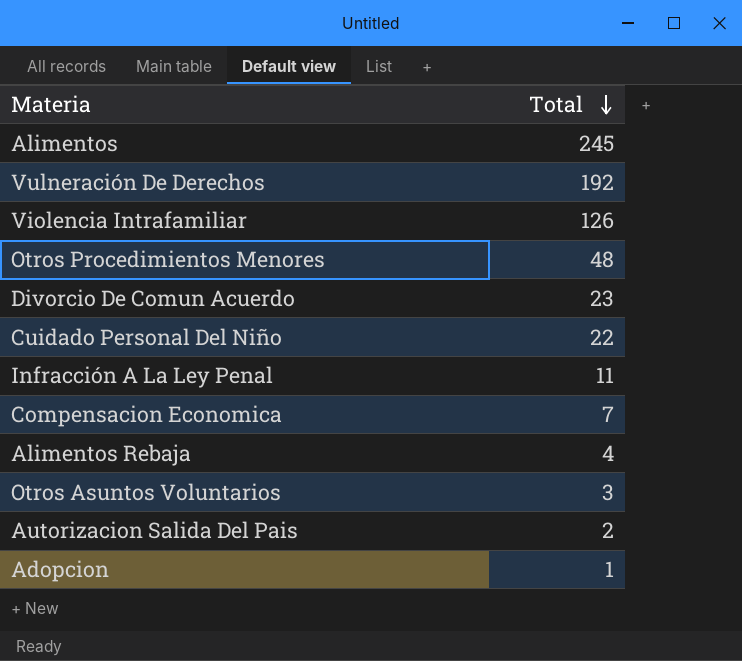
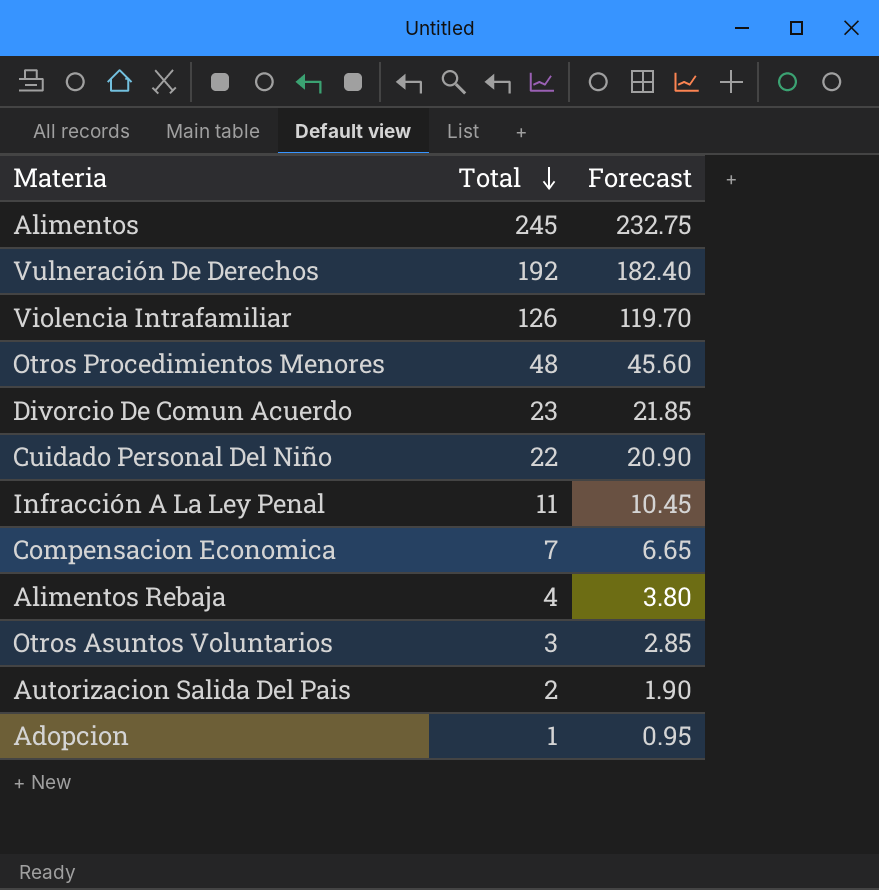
column Forecast | formula: none -> [Total] * 0.95

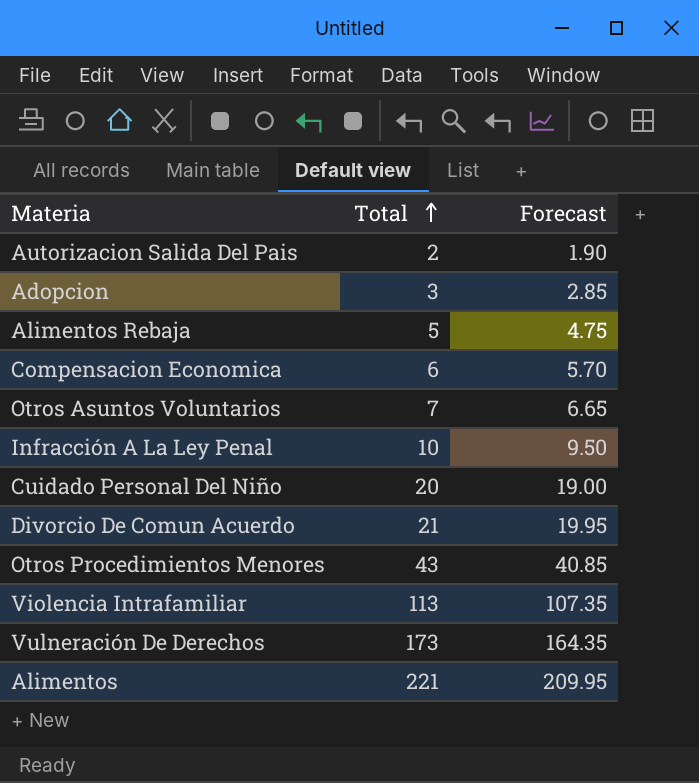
row order: Total descending -> Total ascending
Adopcion | Total: 1 -> 3
Adopcion | Forecast: 0.95 -> 2.85
Alimentos Rebaja | Total: 4 -> 5
Alimentos Rebaja | Forecast: 3.80 -> 4.75
Compensacion Economica | Total: 7 -> 6
Compensacion Economica | Forecast: 6.65 -> 5.70
Otros Asuntos Voluntarios | Total: 3 -> 7
Otros Asuntos Voluntarios | Forecast: 2.85 -> 6.65
Infracción A La Ley Penal | Total: 11 -> 10
Infracción A La Ley Penal | Forecast: 10.45 -> 9.50
Cuidado Personal Del Niño | Total: 22 -> 20
Cuidado Personal Del Niño | Forecast: 20.90 -> 19.00
Divorcio De Comun Acuerdo | Total: 23 -> 21
Divorcio De Comun Acuerdo | Forecast: 21.85 -> 19.95
Otros Procedimientos Menores | Total: 48 -> 43
Otros Procedimientos Menores | Forecast: 45.60 -> 40.85
Violencia Intrafamiliar | Total: 126 -> 113
Violencia Intrafamiliar | Forecast: 119.70 -> 107.35
Vulneración De Derechos | Total: 192 -> 173
Vulneración De Derechos | Forecast: 182.40 -> 164.35
Alimentos | Total: 245 -> 221
Alimentos | Forecast: 232.75 -> 209.95

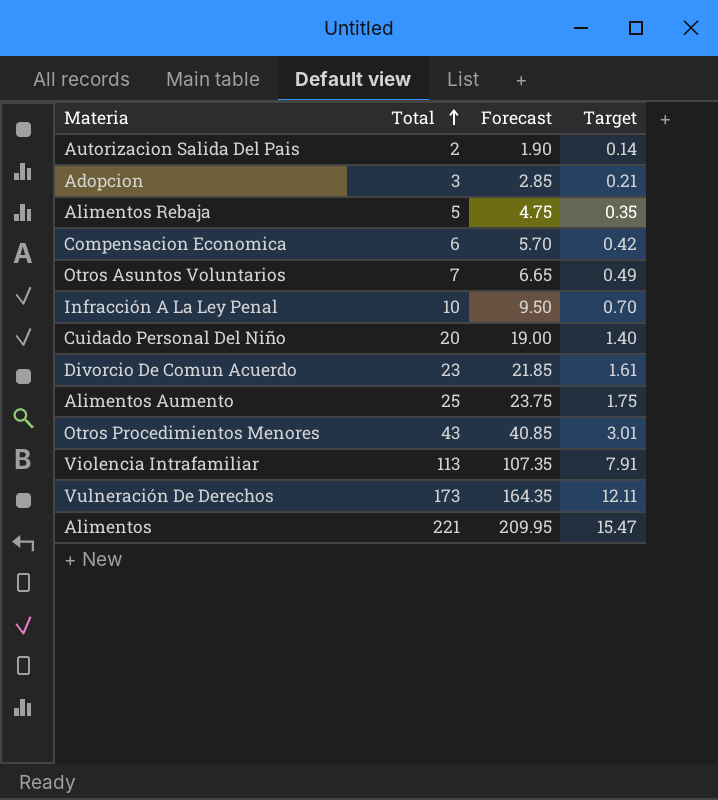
column Target | formula: none -> [Total] * 0.07
Divorcio De Comun Acuerdo | Total: 21 -> 23
Divorcio De Comun Acuerdo | Forecast: 19.95 -> 21.85
row Alimentos Aumento: none -> 25 | 23.75 | 1.75

